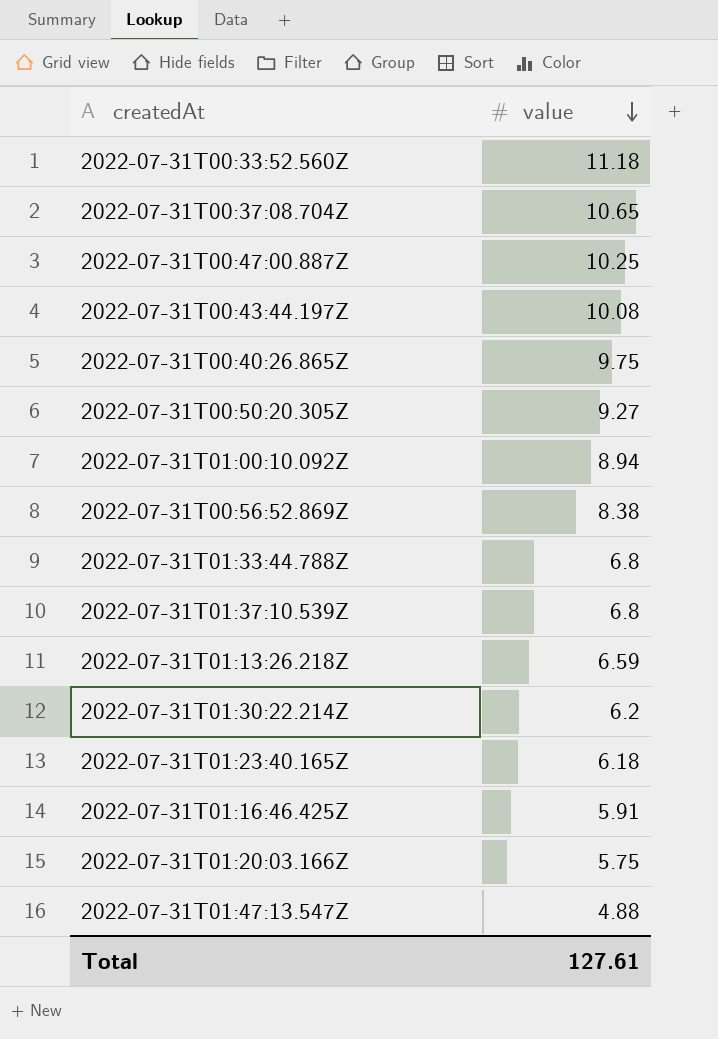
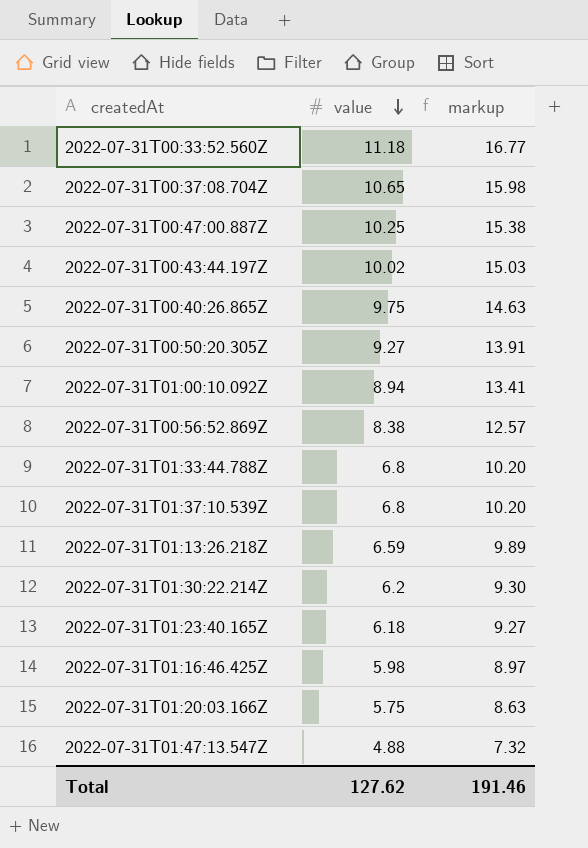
column markup | formula: none -> [value] * 1.5
2022-07-31T00:43:44.197Z | value: 10.08 -> 10.02
2022-07-31T01:16:46.425Z | value: 5.91 -> 5.98
Total | value: 127.61 -> 127.62

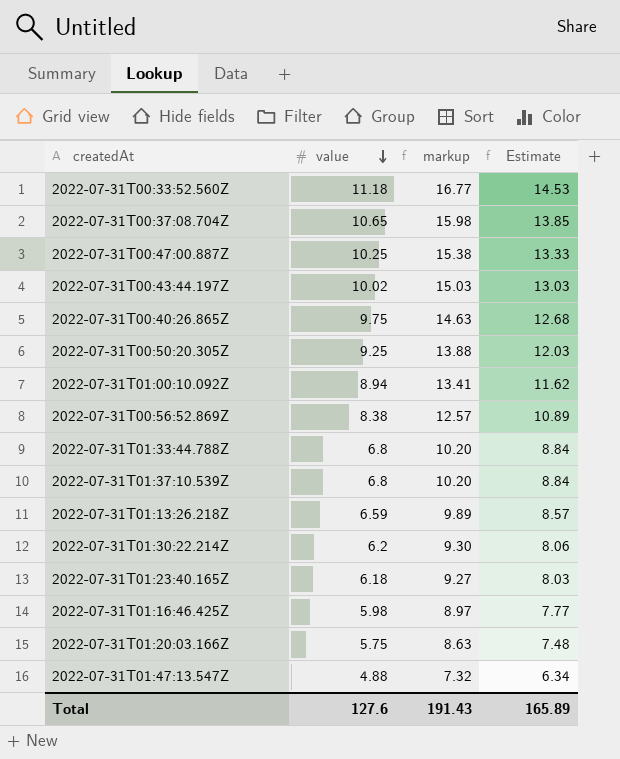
column Estimate | formula: none -> [value] * 1.3
2022-07-31T00:50:20.305Z | value: 9.27 -> 9.25
2022-07-31T00:50:20.305Z | markup: 13.91 -> 13.88
Total | value: 127.62 -> 127.6
Total | markup: 191.46 -> 191.43

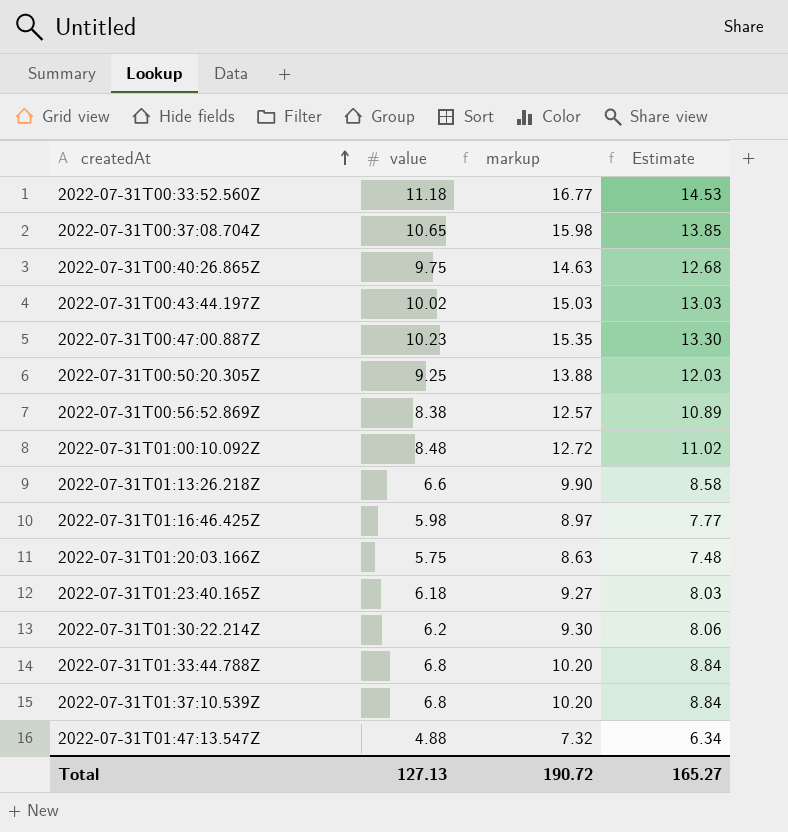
row order: value descending -> createdAt ascending
2022-07-31T00:47:00.887Z | value: 10.25 -> 10.23
2022-07-31T00:47:00.887Z | markup: 15.38 -> 15.35
2022-07-31T00:47:00.887Z | Estimate: 13.33 -> 13.30
2022-07-31T01:00:10.092Z | value: 8.94 -> 8.48
2022-07-31T01:00:10.092Z | markup: 13.41 -> 12.72
2022-07-31T01:00:10.092Z | Estimate: 11.62 -> 11.02
2022-07-31T01:13:26.218Z | value: 6.59 -> 6.6
2022-07-31T01:13:26.218Z | markup: 9.89 -> 9.90
2022-07-31T01:13:26.218Z | Estimate: 8.57 -> 8.58
Total | value: 127.6 -> 127.13
Total | markup: 191.43 -> 190.72
Total | Estimate: 165.89 -> 165.27

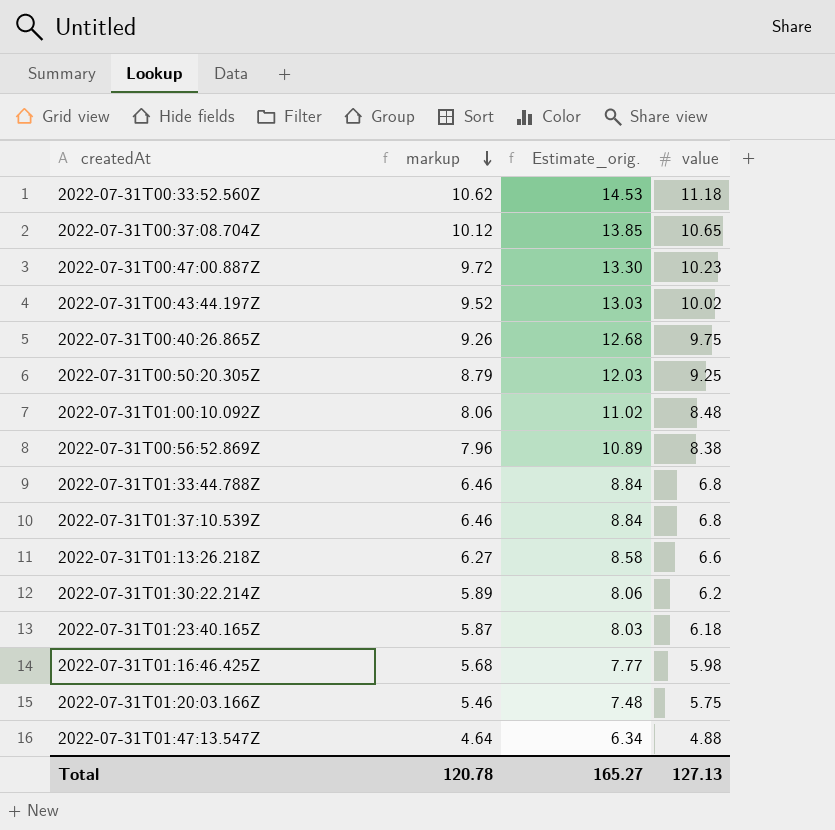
row order: createdAt ascending -> markup descending
column markup | formula: [value] * 1.5 -> [value] * 0.95
column name: Estimate -> Estimate_orig.
column value | position: 2 -> 4
Total | markup: 190.72 -> 120.78

